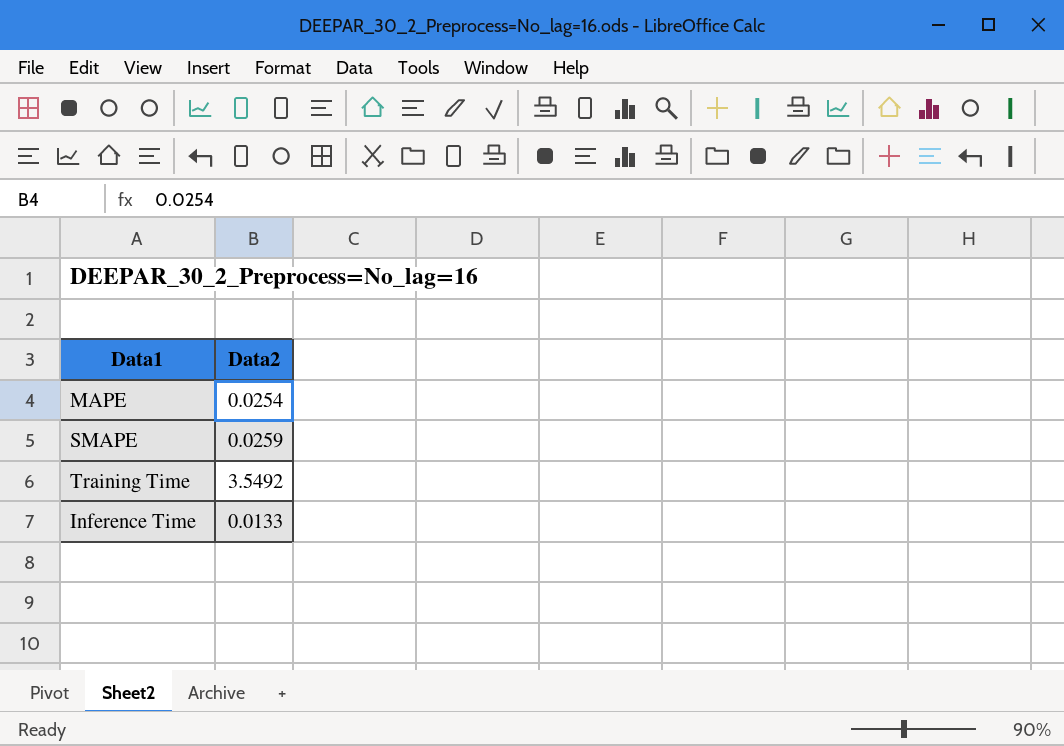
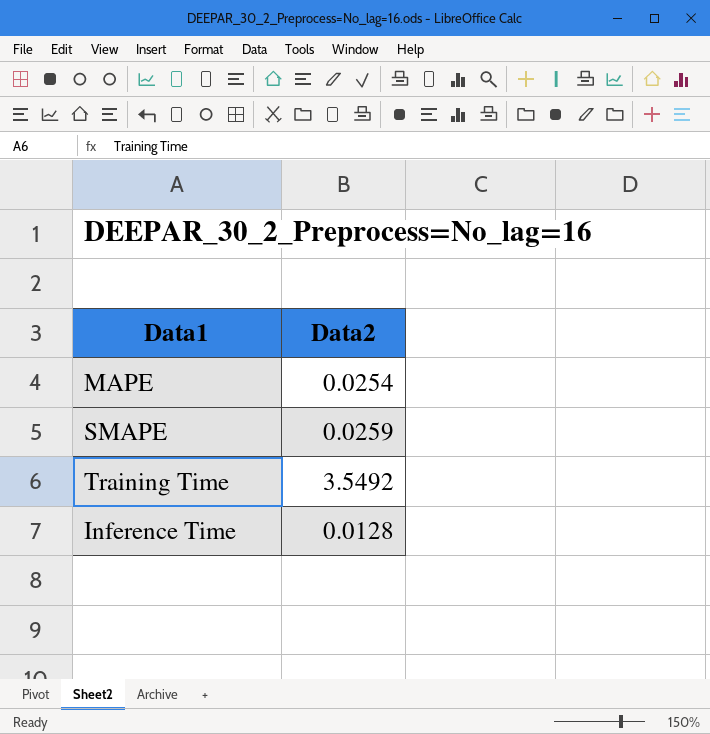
Inference Time | Data2: 0.0133 -> 0.0128

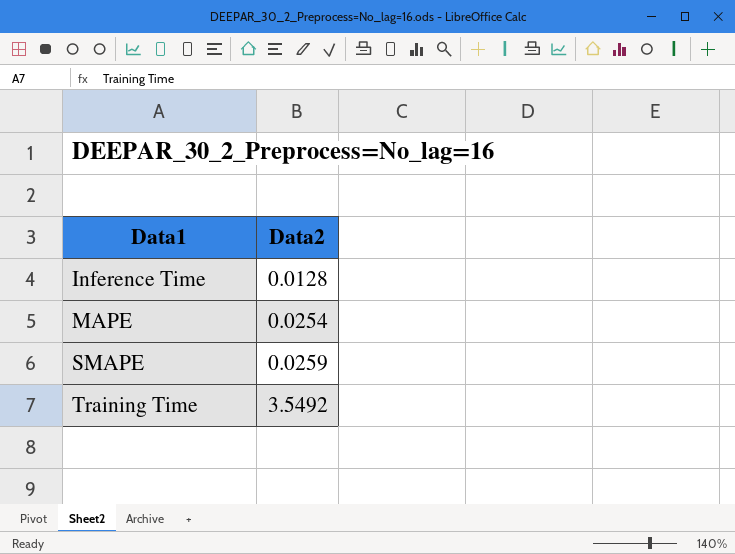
row order: none -> Data1 ascending

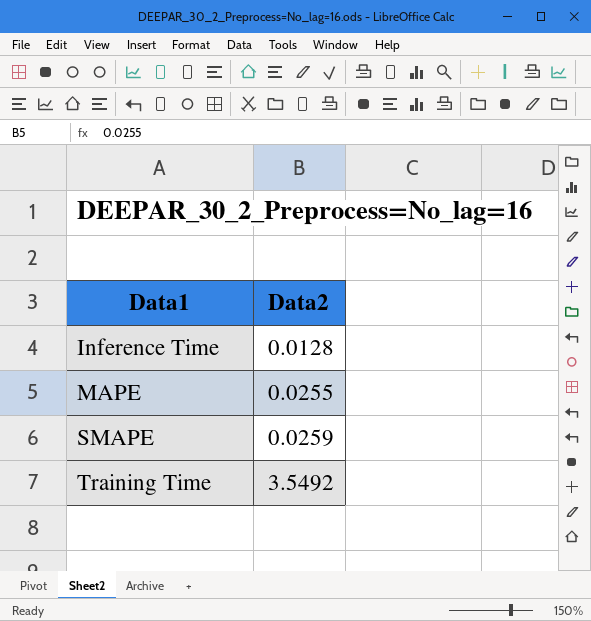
MAPE | Data2: 0.0254 -> 0.0255

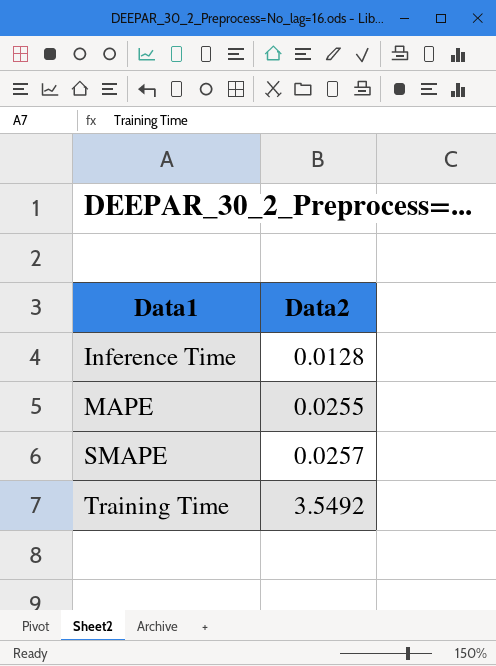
SMAPE | Data2: 0.0259 -> 0.0257

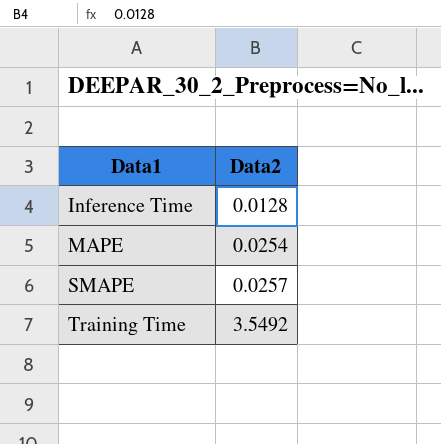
MAPE | Data2: 0.0255 -> 0.0254

